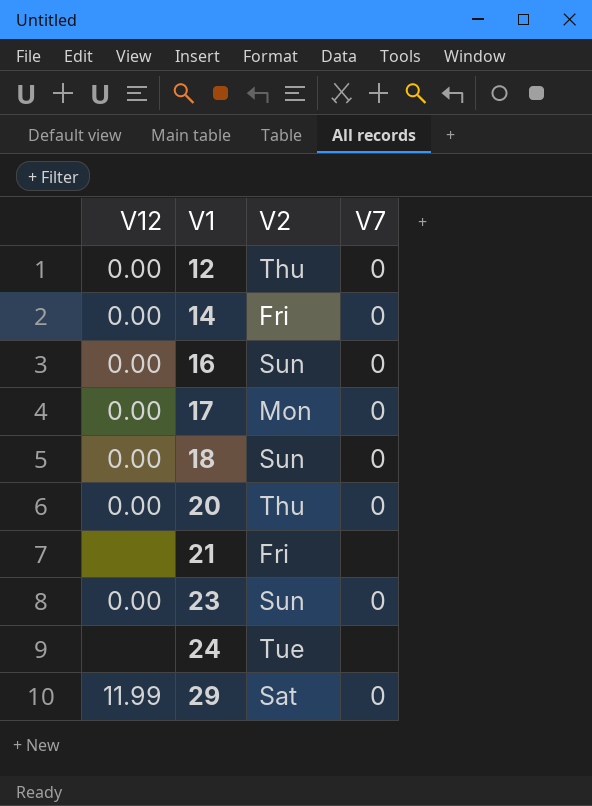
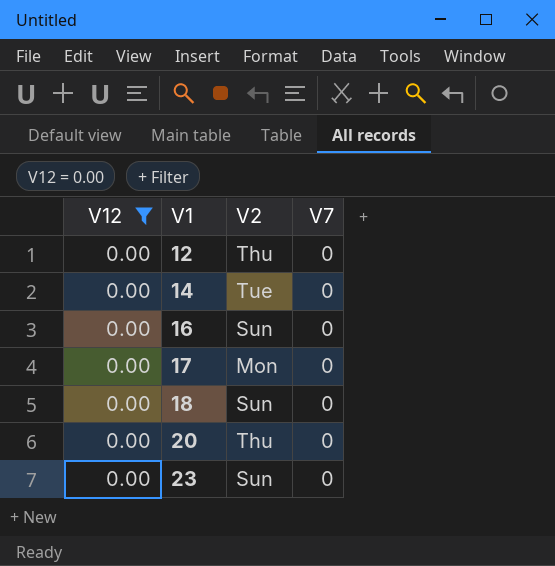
filter: none -> V12 = 0.00
14 | V2: Fri -> Tue

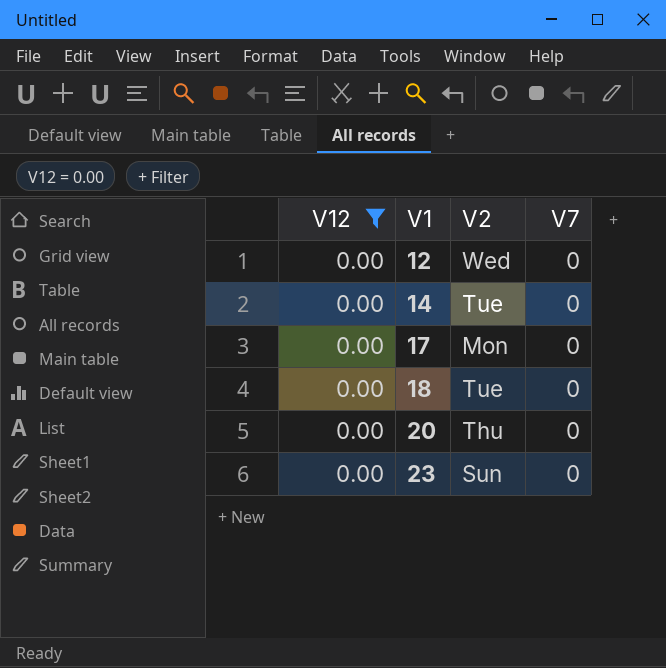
row 16: 0.00 | Sun | 0 -> none
12 | V2: Thu -> Wed
18 | V2: Sun -> Tue

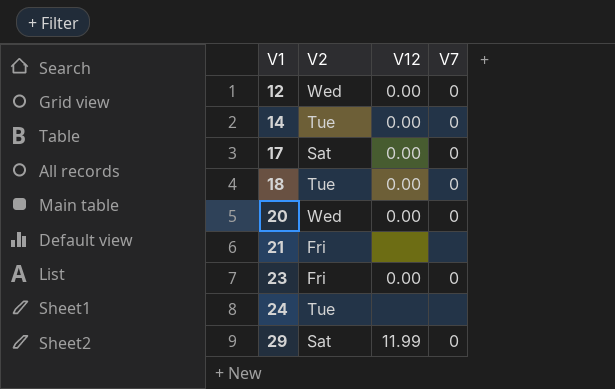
filter: V12 = 0.00 -> none
column V12 | position: 1 -> 3
17 | V2: Mon -> Sat
20 | V2: Thu -> Wed
23 | V2: Sun -> Fri

